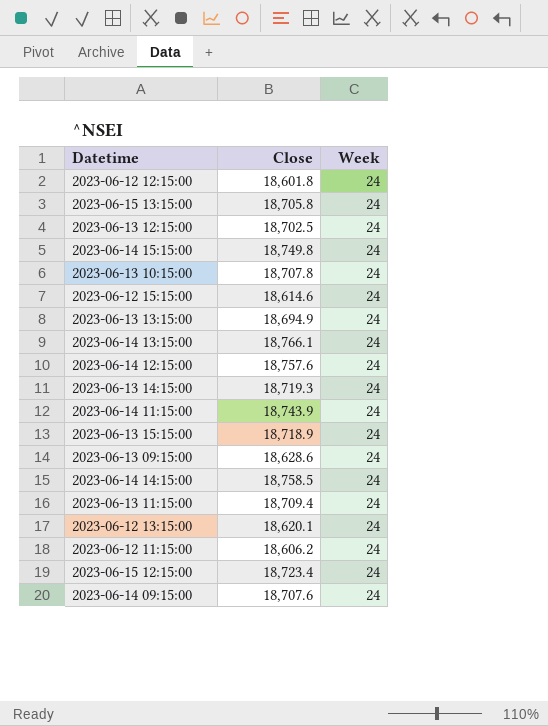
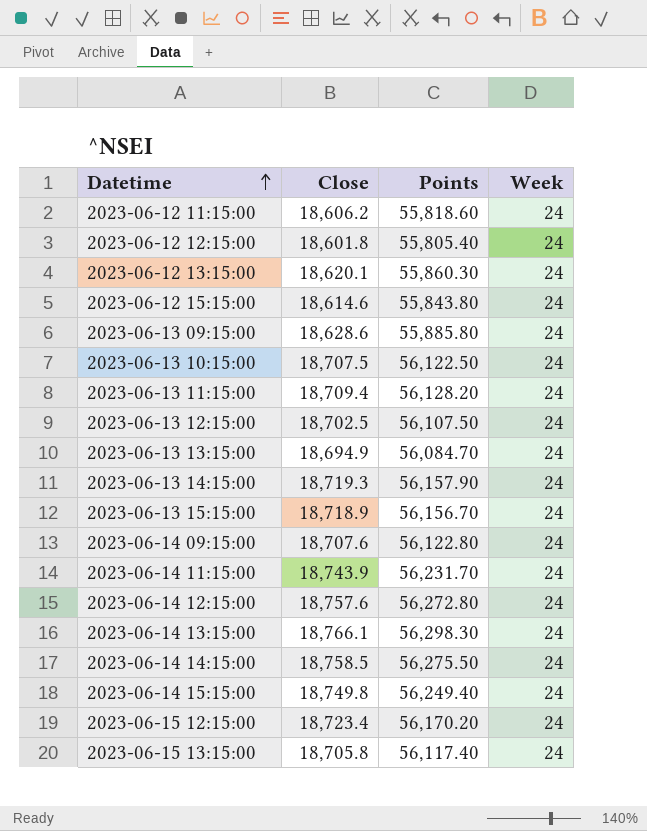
row order: none -> Datetime ascending
column Points | formula: none -> [Close] * 3
2023-06-13 10:15:00 | Close: 18,707.8 -> 18,707.5

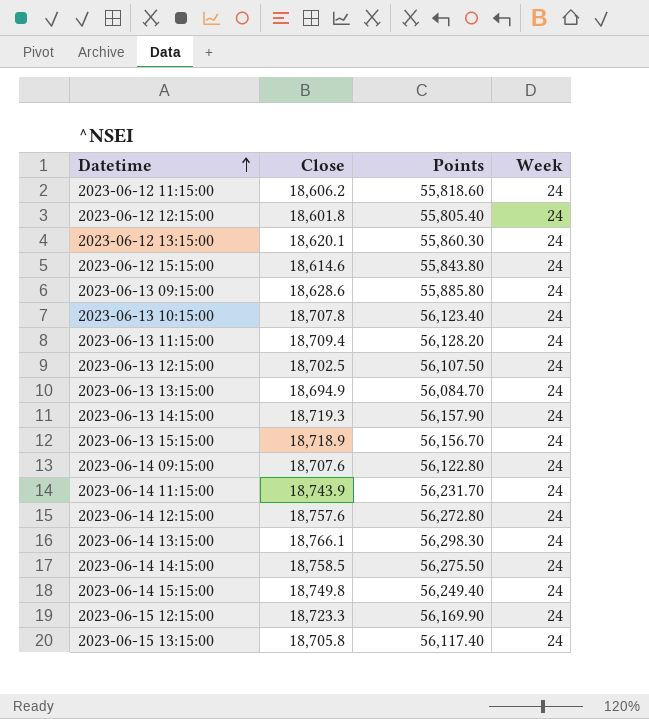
2023-06-13 10:15:00 | Close: 18,707.5 -> 18,707.8
2023-06-13 10:15:00 | Points: 56,122.50 -> 56,123.40
2023-06-15 12:15:00 | Close: 18,723.4 -> 18,723.3
2023-06-15 12:15:00 | Points: 56,170.20 -> 56,169.90

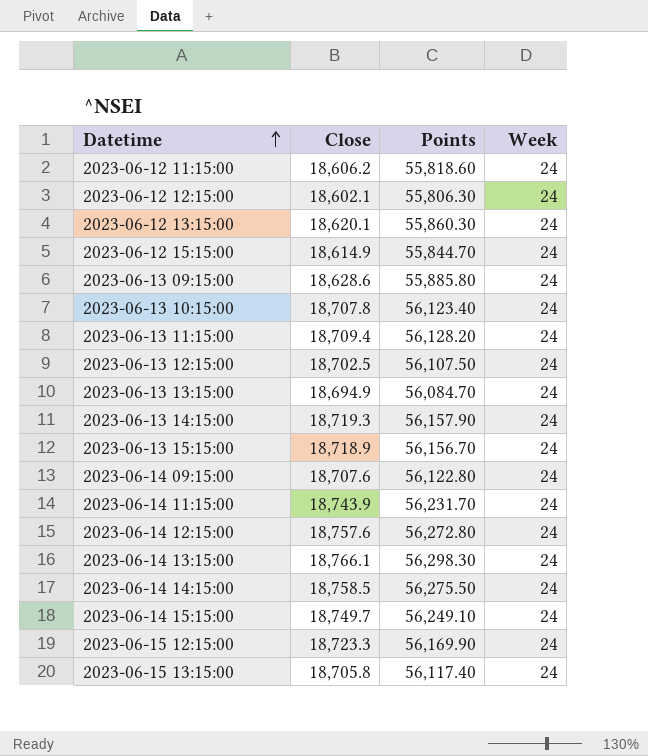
2023-06-12 12:15:00 | Close: 18,601.8 -> 18,602.1
2023-06-12 12:15:00 | Points: 55,805.40 -> 55,806.30
2023-06-12 15:15:00 | Close: 18,614.6 -> 18,614.9
2023-06-12 15:15:00 | Points: 55,843.80 -> 55,844.70
2023-06-14 15:15:00 | Close: 18,749.8 -> 18,749.7
2023-06-14 15:15:00 | Points: 56,249.40 -> 56,249.10

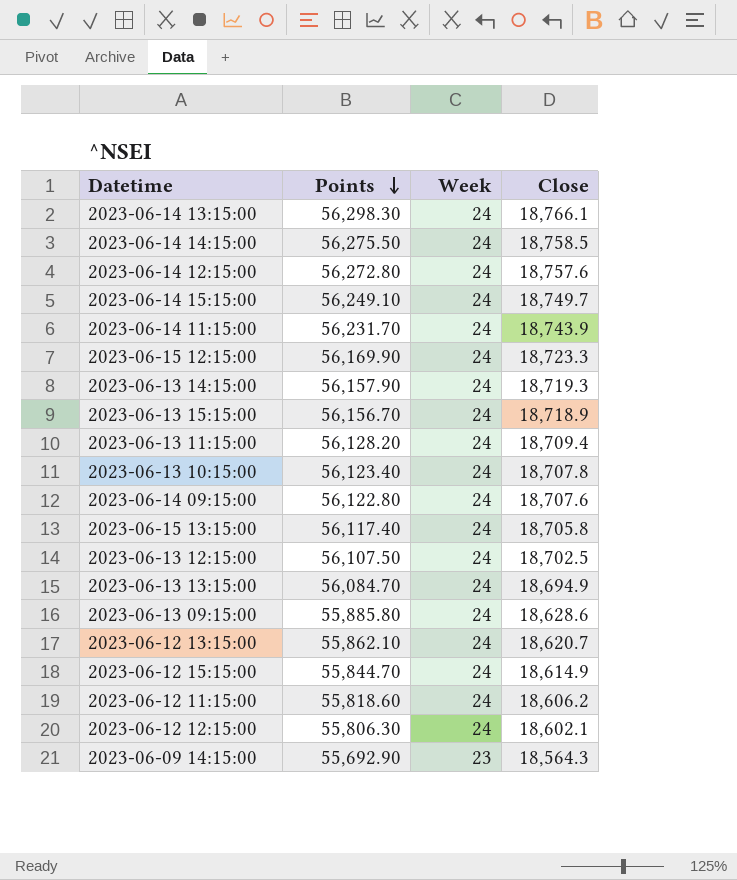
row order: Datetime ascending -> Points descending
column Close | position: 2 -> 4
2023-06-12 13:15:00 | Points: 55,860.30 -> 55,862.10
2023-06-12 13:15:00 | Close: 18,620.1 -> 18,620.7
row 2023-06-09 14:15:00: none -> 55,692.90 | 23 | 18,564.3

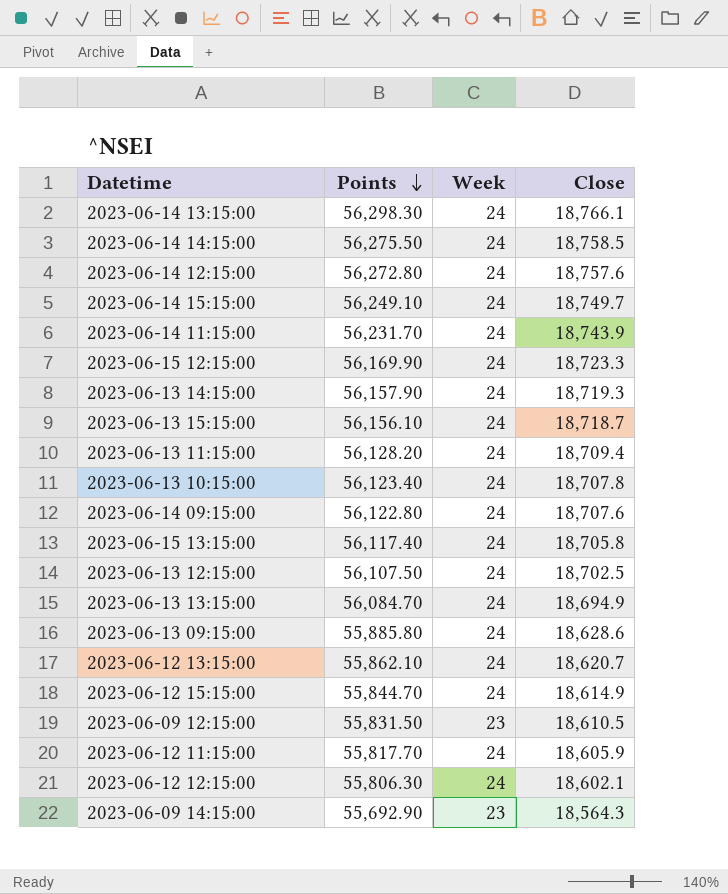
2023-06-13 15:15:00 | Points: 56,156.70 -> 56,156.10
2023-06-13 15:15:00 | Close: 18,718.9 -> 18,718.7
row 2023-06-09 12:15:00: none -> 55,831.50 | 23 | 18,610.5
2023-06-12 11:15:00 | Points: 55,818.60 -> 55,817.70
2023-06-12 11:15:00 | Close: 18,606.2 -> 18,605.9

